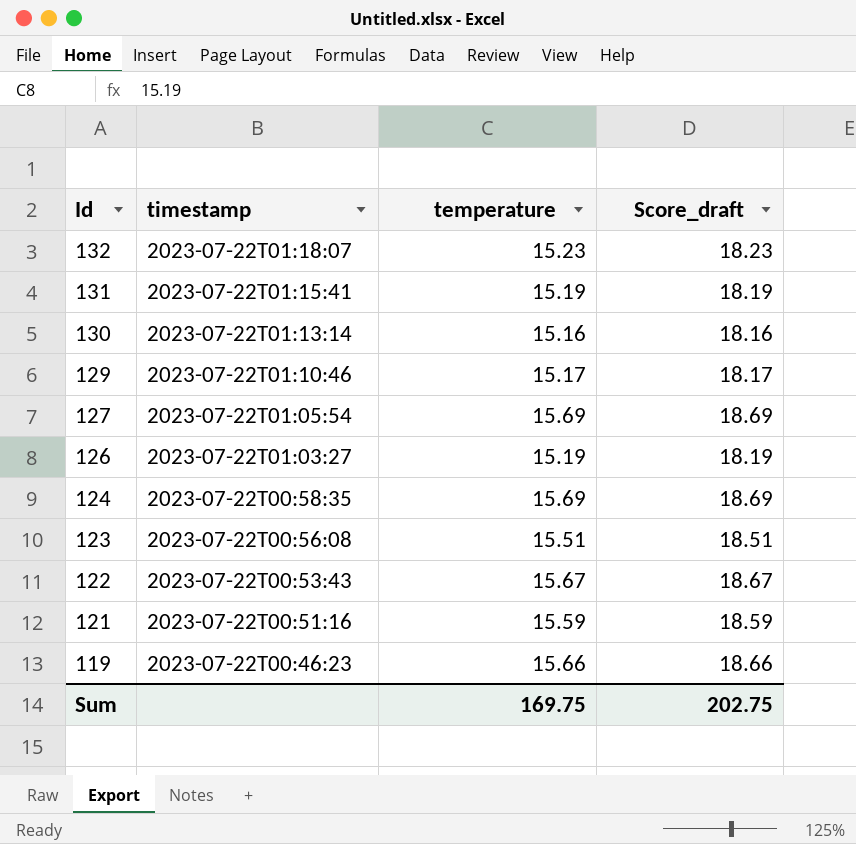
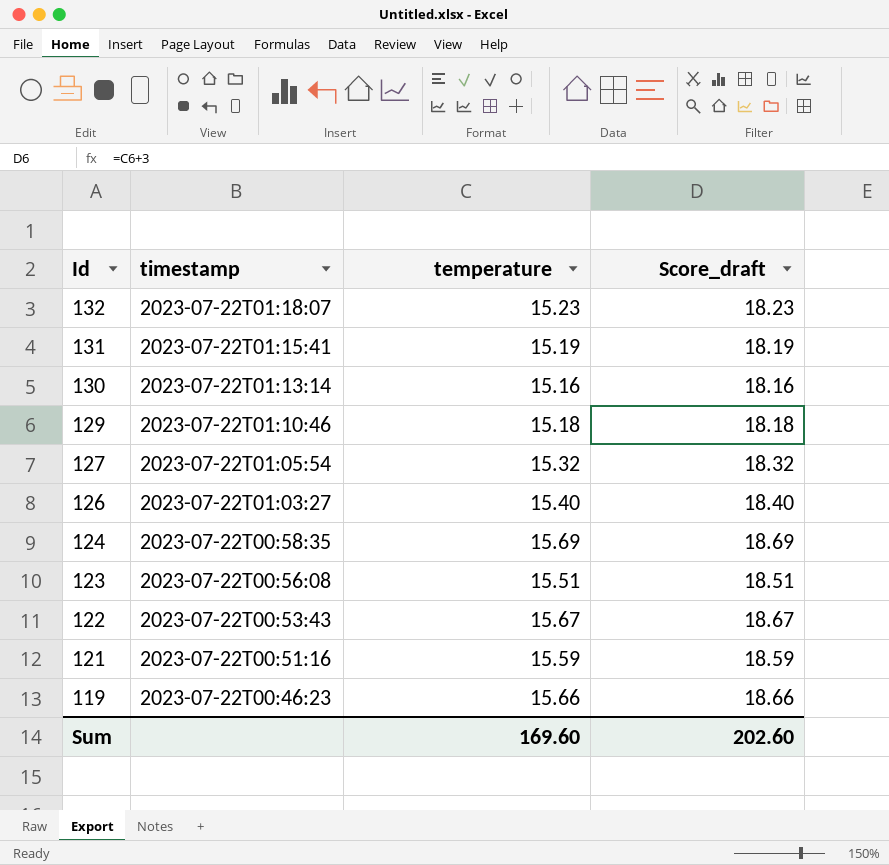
129 | temperature: 15.17 -> 15.18
129 | Score_draft: 18.17 -> 18.18
127 | temperature: 15.69 -> 15.32
127 | Score_draft: 18.69 -> 18.32
126 | temperature: 15.19 -> 15.40
126 | Score_draft: 18.19 -> 18.40
Sum | temperature: 169.75 -> 169.60
Sum | Score_draft: 202.75 -> 202.60

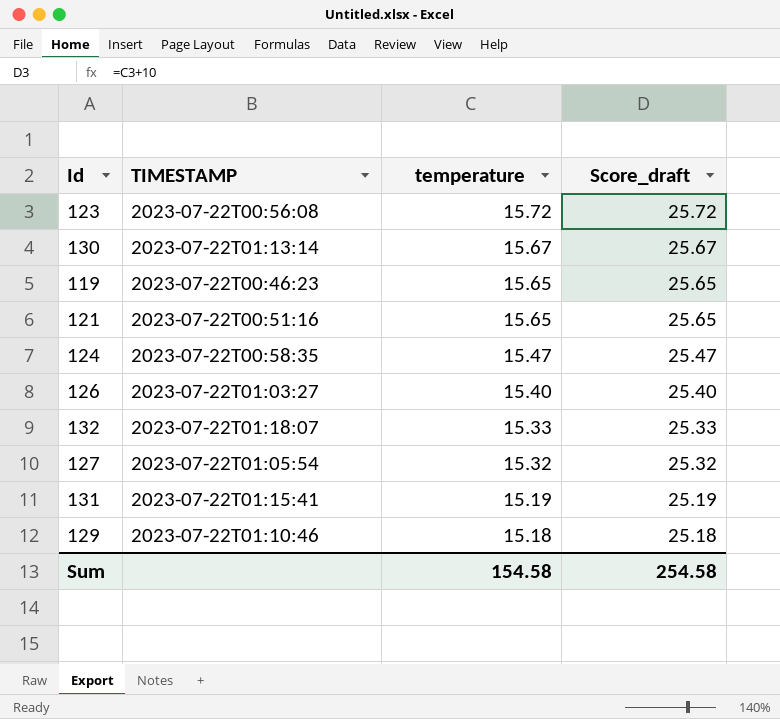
row order: Id descending -> temperature descending
column name: timestamp -> TIMESTAMP
column Score_draft | formula: [temperature] + 3 -> [temperature] + 10
row 122: 2023-07-22T00:53:43 | 15.67 | 18.67 -> none
123 | temperature: 15.51 -> 15.72
130 | temperature: 15.16 -> 15.67
119 | temperature: 15.66 -> 15.65
121 | temperature: 15.59 -> 15.65
124 | temperature: 15.69 -> 15.47
132 | temperature: 15.23 -> 15.33
Sum | temperature: 169.60 -> 154.58
Sum | Score_draft: 202.60 -> 254.58

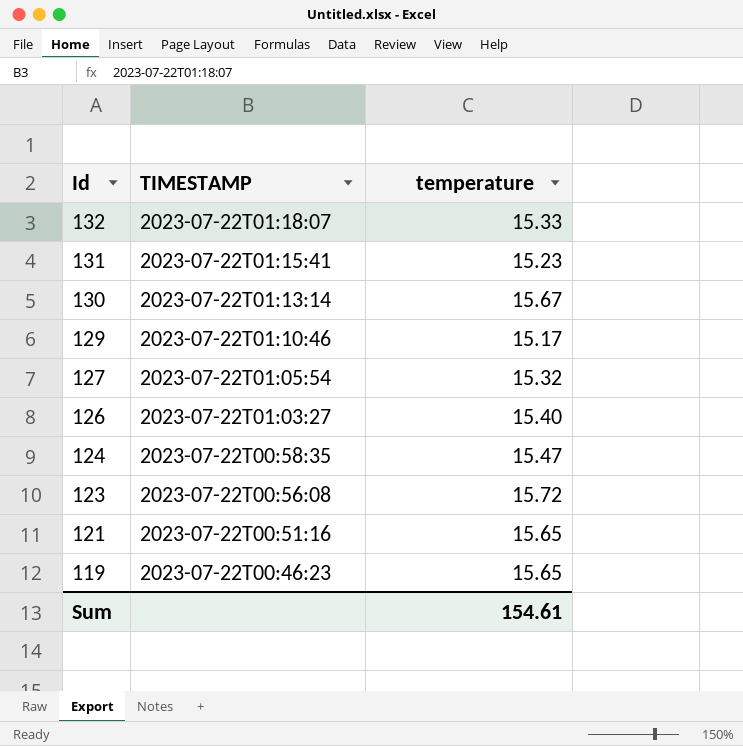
row order: temperature descending -> Id descending
column Score_draft | formula: [temperature] + 10 -> none
131 | temperature: 15.19 -> 15.23
129 | temperature: 15.18 -> 15.17
Sum | temperature: 154.58 -> 154.61

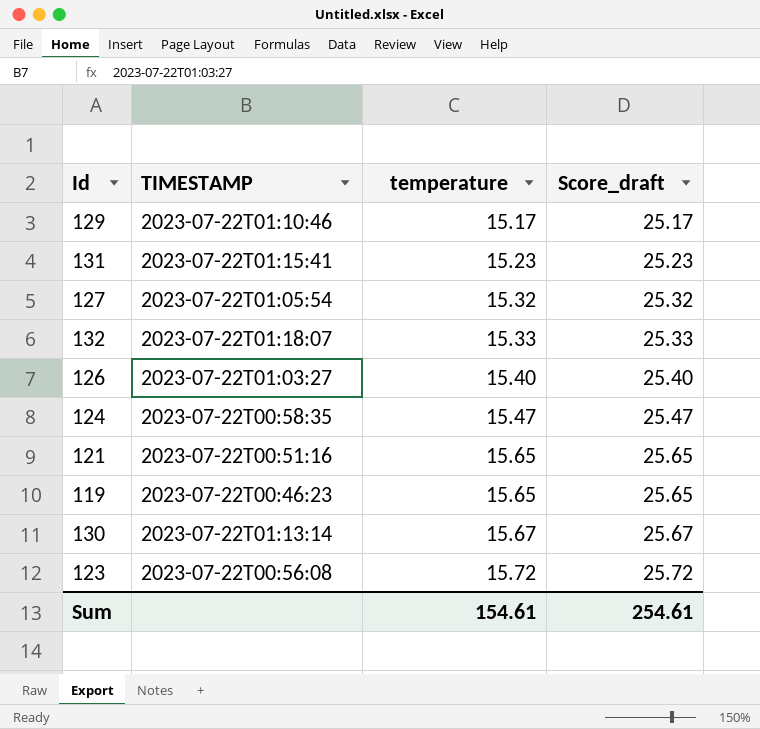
row order: Id descending -> temperature ascending
column Score_draft | formula: none -> [temperature] + 10

